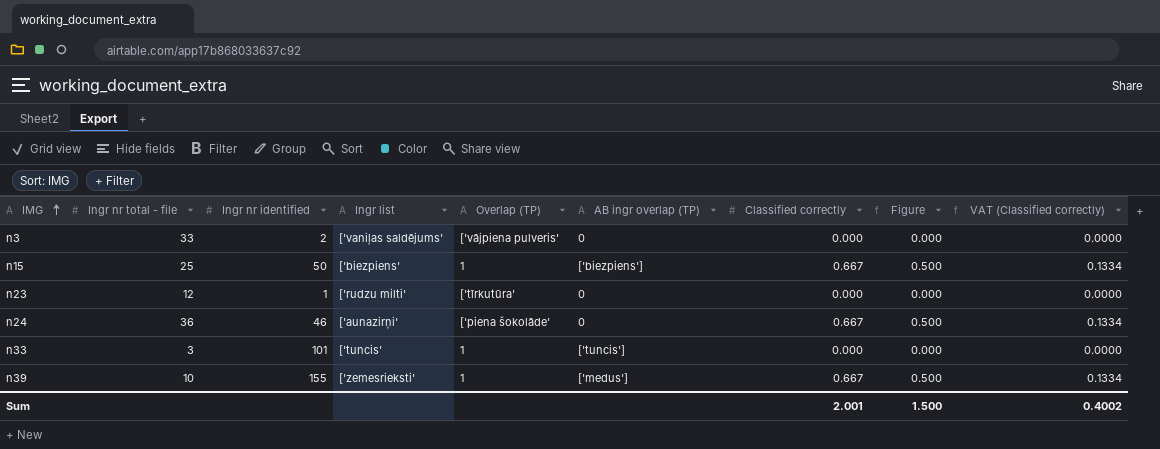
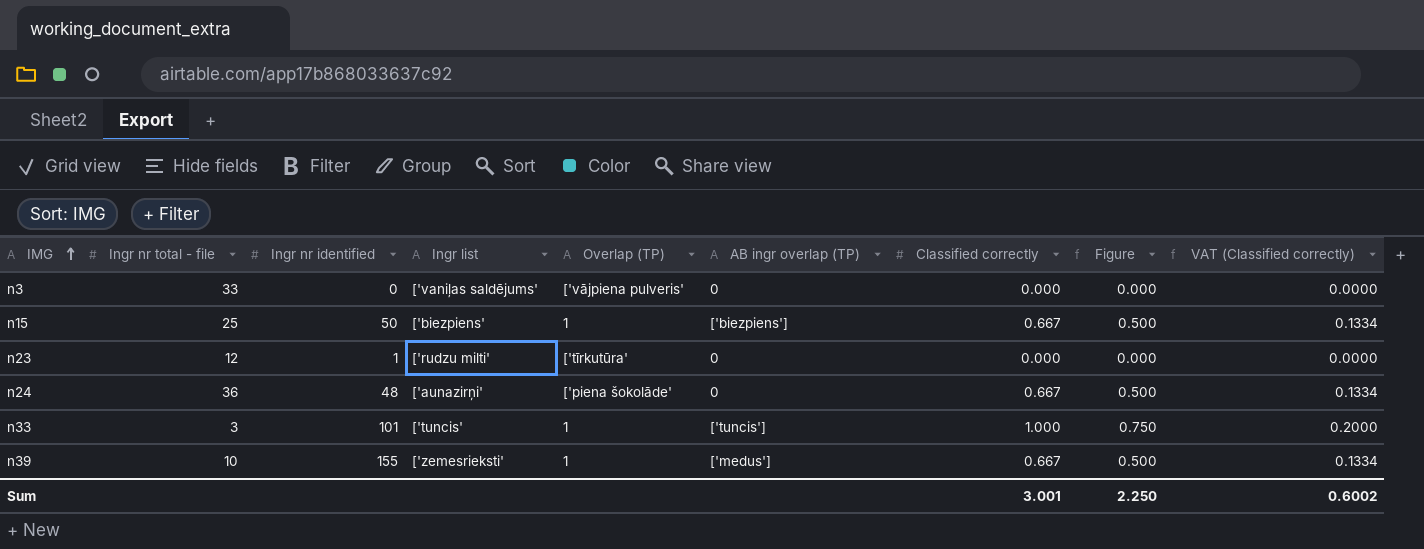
n3 | Ingr nr identified: 2 -> 0
n24 | Ingr nr identified: 46 -> 48
n33 | Classified correctly: 0.000 -> 1.000
n33 | Figure: 0.000 -> 0.750
n33 | VAT (Classified correctly): 0.0000 -> 0.2000
Sum | Classified correctly: 2.001 -> 3.001
Sum | Figure: 1.500 -> 2.250
Sum | VAT (Classified correctly): 0.4002 -> 0.6002

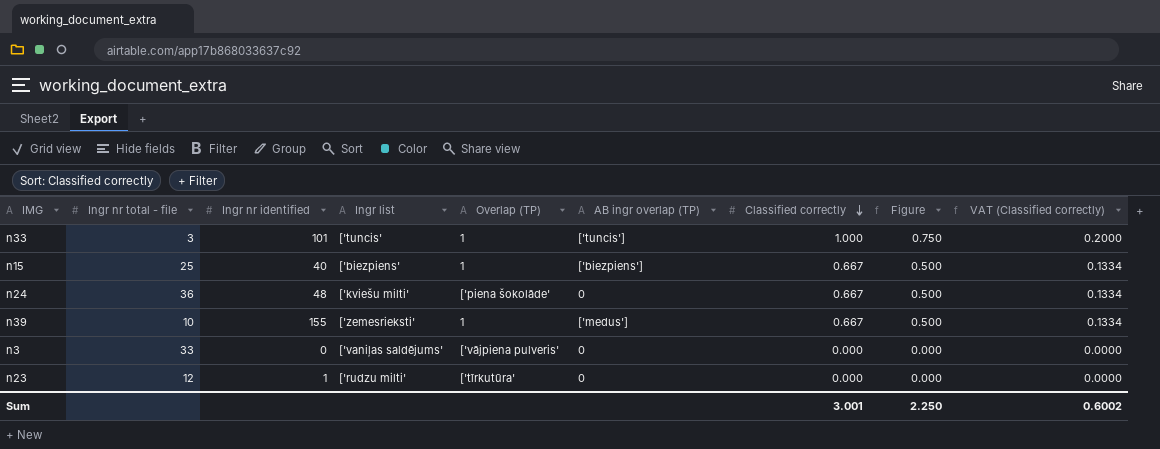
row order: IMG ascending -> Classified correctly descending
n15 | Ingr nr identified: 50 -> 40
n24 | Ingr list: ['aunazirņi' -> ['kviešu milti'

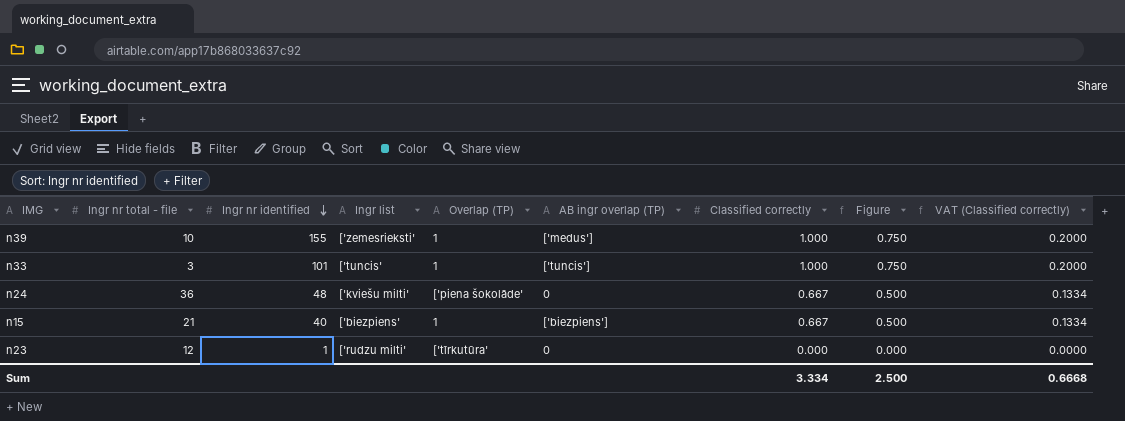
row order: Classified correctly descending -> Ingr nr identified descending
row n3: 33 | 0 | ['vaniļas saldējums' | ['vājpiena pulveris' | 0 | 0.000 | 0.000 | 0.0000 -> none
n39 | Classified correctly: 0.667 -> 1.000
n39 | Figure: 0.500 -> 0.750
n39 | VAT (Classified correctly): 0.1334 -> 0.2000
n15 | Ingr nr total - file: 25 -> 21
Sum | Classified correctly: 3.001 -> 3.334
Sum | Figure: 2.250 -> 2.500
Sum | VAT (Classified correctly): 0.6002 -> 0.6668

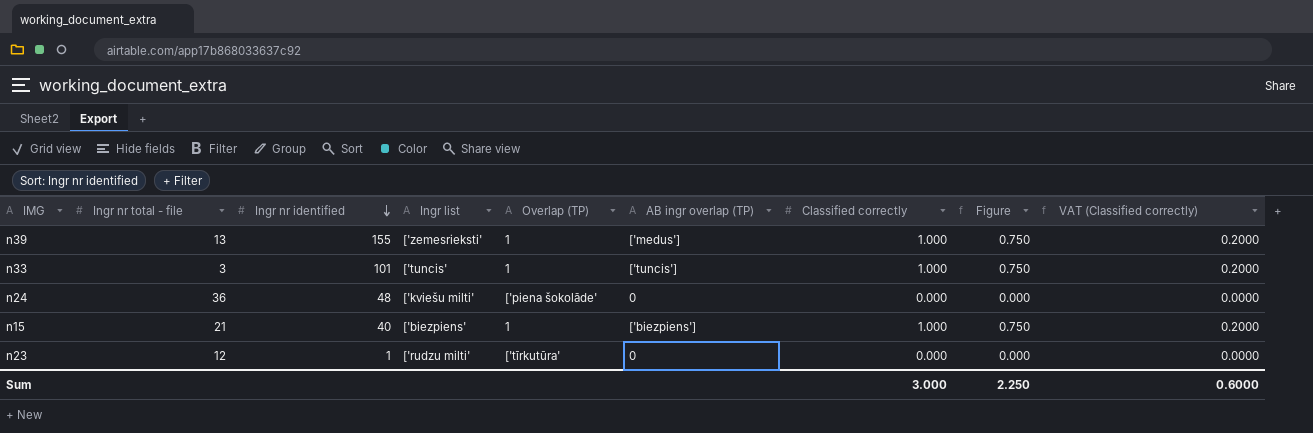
n39 | Ingr nr total - file: 10 -> 13
n24 | Classified correctly: 0.667 -> 0.000
n24 | Figure: 0.500 -> 0.000
n24 | VAT (Classified correctly): 0.1334 -> 0.0000
n15 | Classified correctly: 0.667 -> 1.000
n15 | Figure: 0.500 -> 0.750
n15 | VAT (Classified correctly): 0.1334 -> 0.2000
Sum | Classified correctly: 3.334 -> 3.000
Sum | Figure: 2.500 -> 2.250
Sum | VAT (Classified correctly): 0.6668 -> 0.6000

